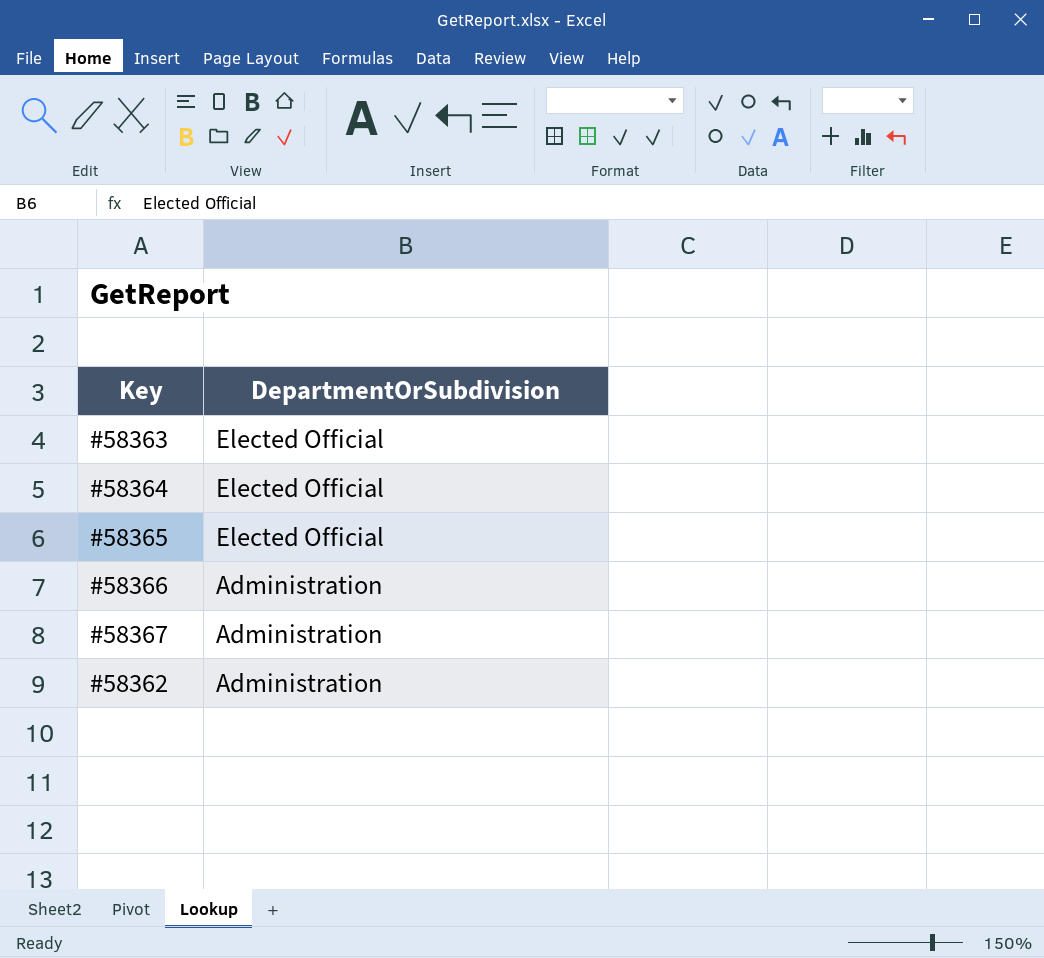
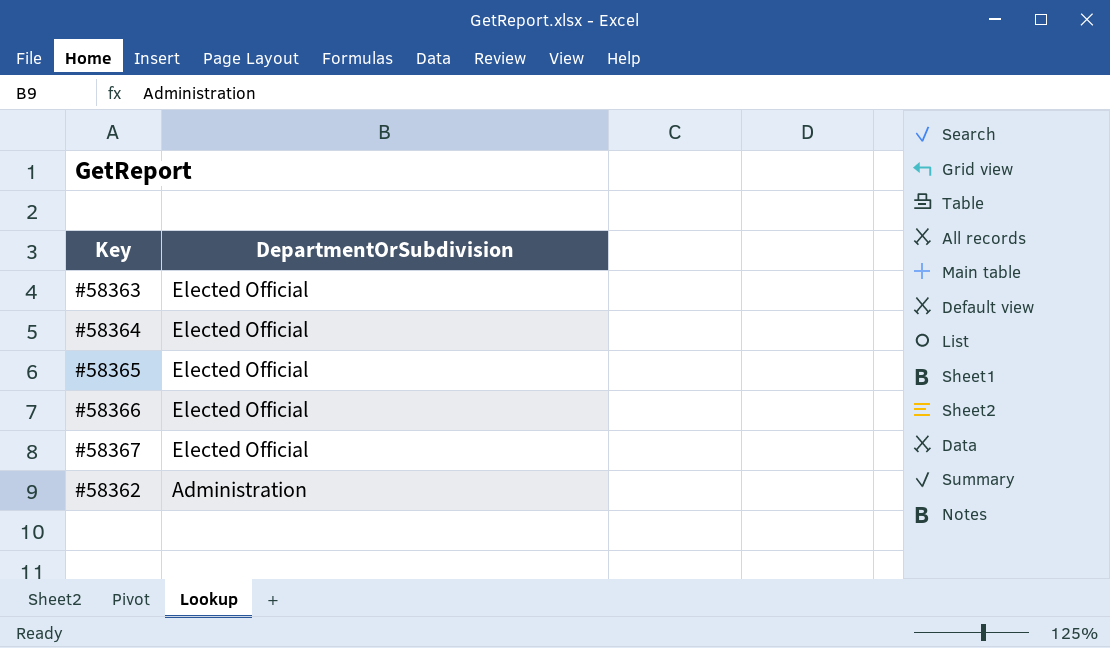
#58366 | DepartmentOrSubdivision: Administration -> Elected Official
#58367 | DepartmentOrSubdivision: Administration -> Elected Official

